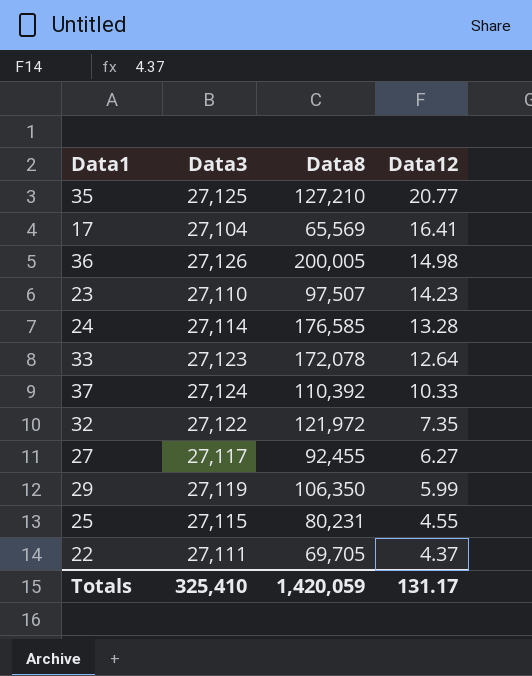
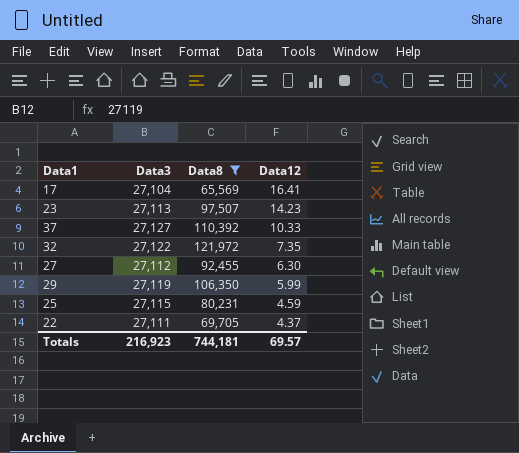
filter: none -> Data8 <= 121,972
23 | Data3: 27,110 -> 27,113
37 | Data3: 27,124 -> 27,127
27 | Data3: 27,117 -> 27,112
27 | Data12: 6.27 -> 6.30
25 | Data12: 4.55 -> 4.59
Totals | Data3: 325,410 -> 216,923
Totals | Data8: 1,420,059 -> 744,181
Totals | Data12: 131.17 -> 69.57

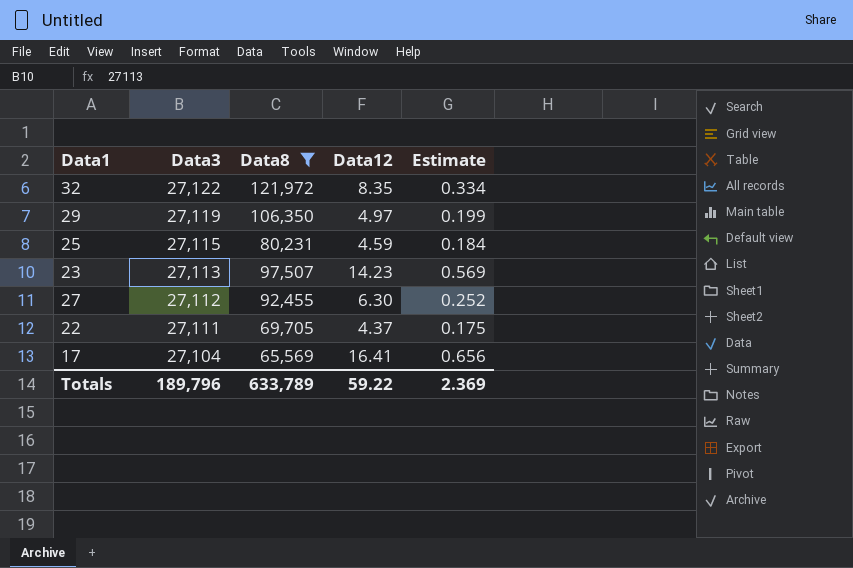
row order: Data12 descending -> Data3 descending
column Estimate | formula: none -> [Data12] * 0.04
row 37: 27,127 | 110,392 | 10.33 -> none
32 | Data12: 7.35 -> 8.35
29 | Data12: 5.99 -> 4.97
Totals | Data3: 216,923 -> 189,796
Totals | Data8: 744,181 -> 633,789
Totals | Data12: 69.57 -> 59.22

